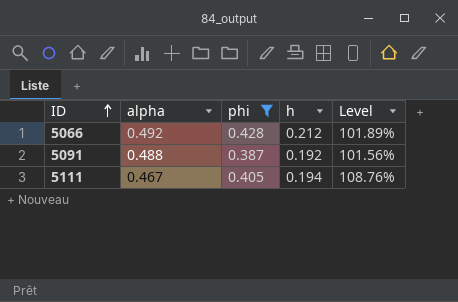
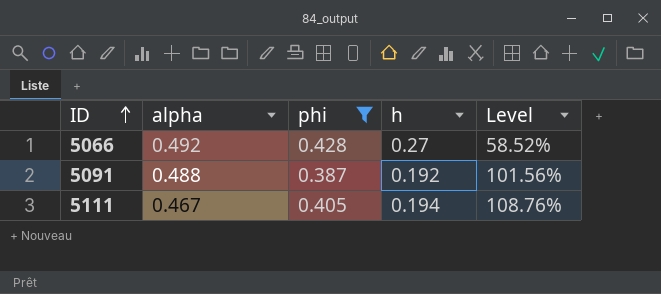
5066 | h: 0.212 -> 0.27
5066 | Level: 101.89% -> 58.52%

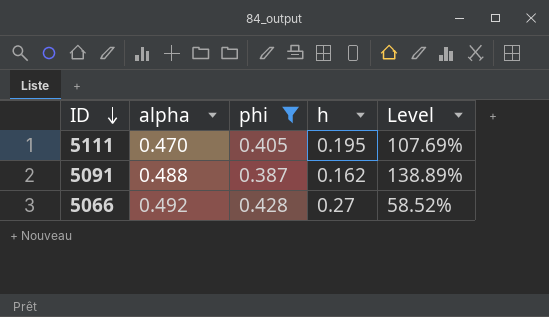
row order: ID ascending -> ID descending
5111 | alpha: 0.467 -> 0.470
5111 | h: 0.194 -> 0.195
5111 | Level: 108.76% -> 107.69%
5091 | h: 0.192 -> 0.162
5091 | Level: 101.56% -> 138.89%

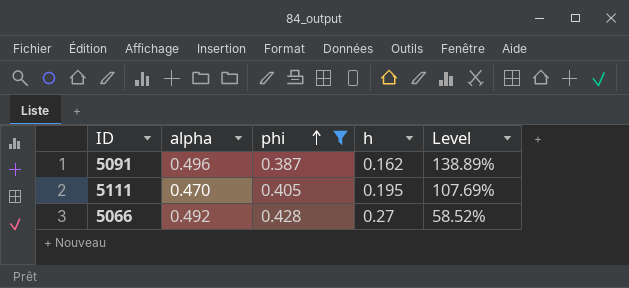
row order: ID descending -> phi ascending
5091 | alpha: 0.488 -> 0.496

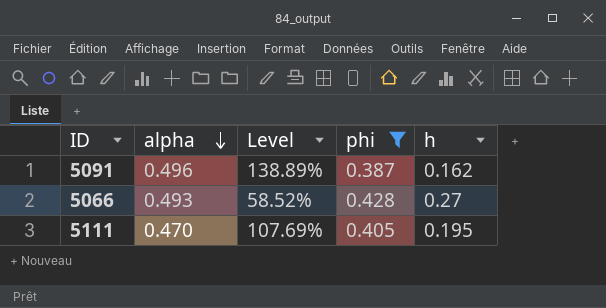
row order: phi ascending -> alpha descending
column Level | position: 5 -> 3
5066 | alpha: 0.492 -> 0.493

